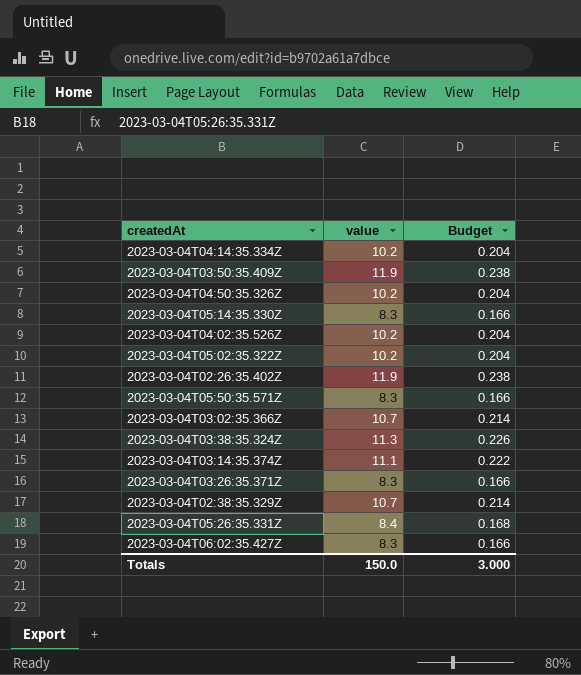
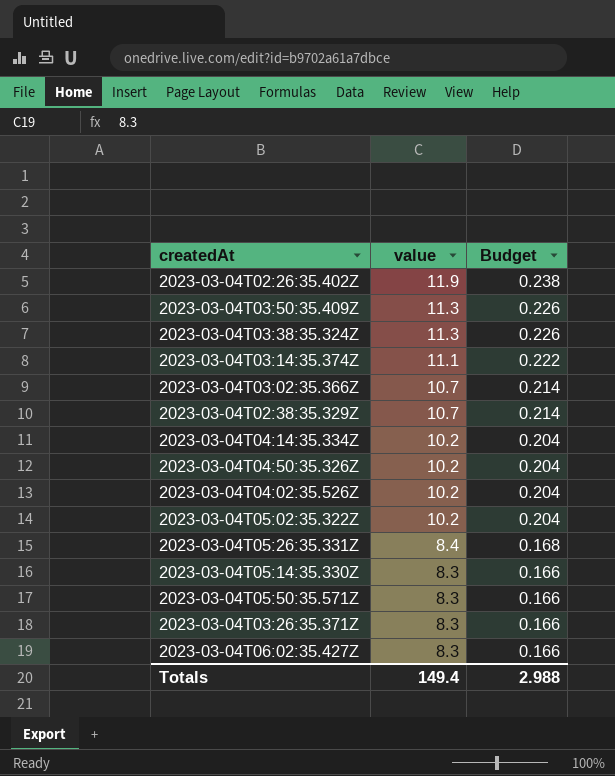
row order: none -> value descending
2023-03-04T03:50:35.409Z | value: 11.9 -> 11.3
2023-03-04T03:50:35.409Z | Budget: 0.238 -> 0.226
Totals | value: 150.0 -> 149.4
Totals | Budget: 3.000 -> 2.988

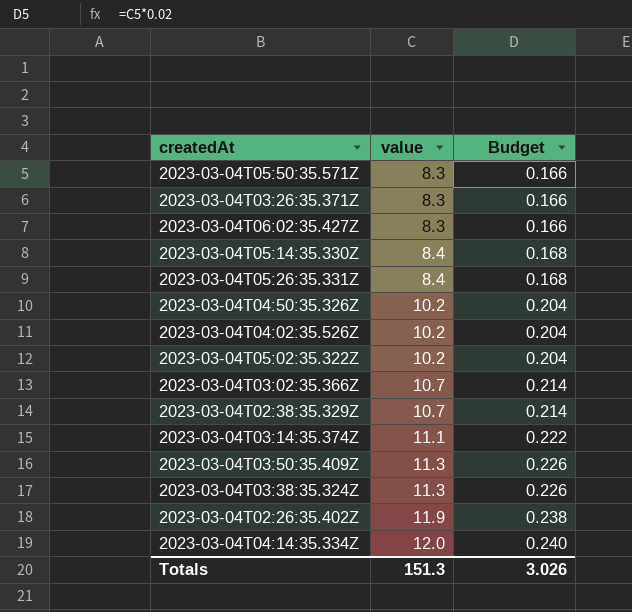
row order: value descending -> value ascending
2023-03-04T05:14:35.330Z | value: 8.3 -> 8.4
2023-03-04T05:14:35.330Z | Budget: 0.166 -> 0.168
2023-03-04T04:14:35.334Z | value: 10.2 -> 12.0
2023-03-04T04:14:35.334Z | Budget: 0.204 -> 0.240
Totals | value: 149.4 -> 151.3
Totals | Budget: 2.988 -> 3.026

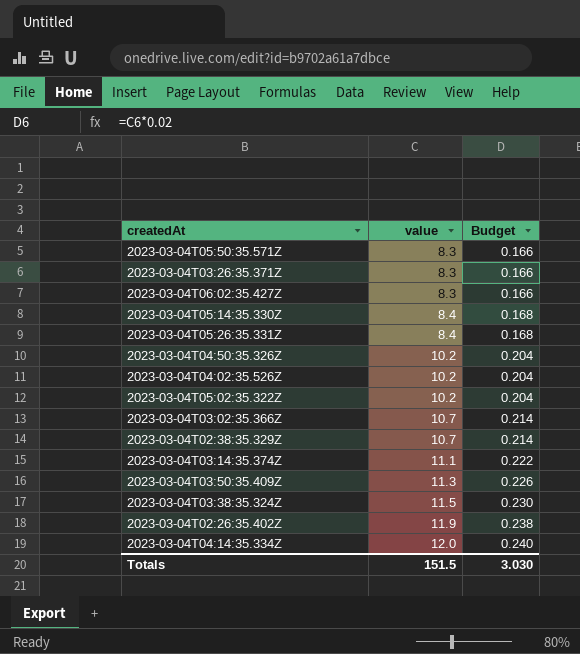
2023-03-04T03:38:35.324Z | value: 11.3 -> 11.5
2023-03-04T03:38:35.324Z | Budget: 0.226 -> 0.230
Totals | value: 151.3 -> 151.5
Totals | Budget: 3.026 -> 3.030

